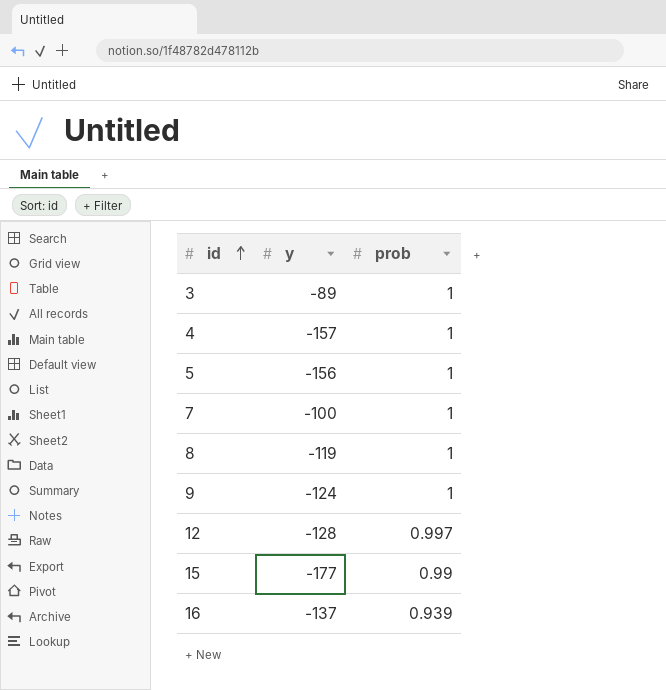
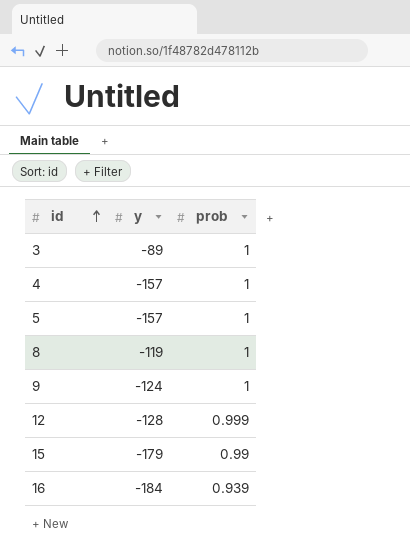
row 7: -100 | 1 -> none
5 | y: -156 -> -157
12 | prob: 0.997 -> 0.999
15 | y: -177 -> -179
16 | y: -137 -> -184

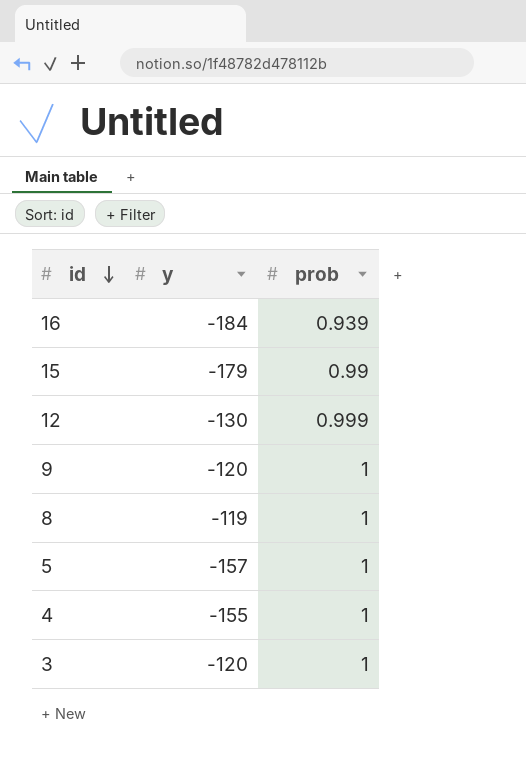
row order: id ascending -> id descending
12 | y: -128 -> -130
9 | y: -124 -> -120
4 | y: -157 -> -155
3 | y: -89 -> -120

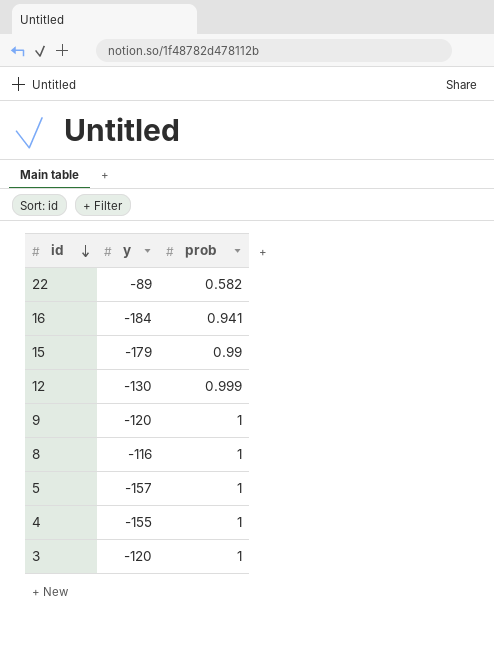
row 22: none -> -89 | 0.582
16 | prob: 0.939 -> 0.941
8 | y: -119 -> -116

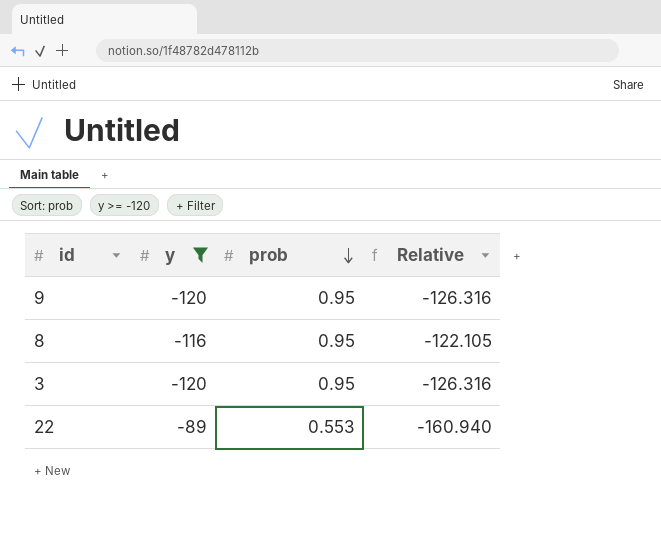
filter: none -> y >= -120
row order: id descending -> prob descending
column Relative | formula: none -> [y] / [prob]
9 | prob: 1 -> 0.95
8 | prob: 1 -> 0.95
3 | prob: 1 -> 0.95
22 | prob: 0.582 -> 0.553

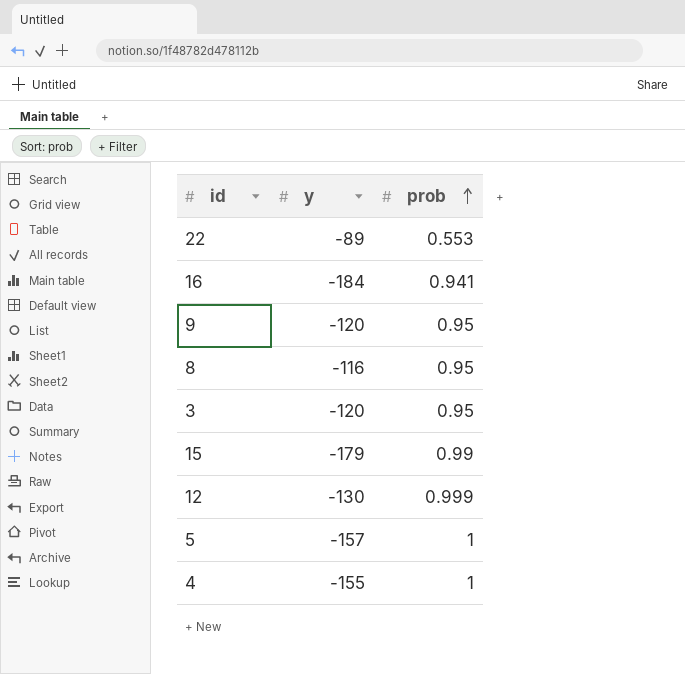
filter: y >= -120 -> none
row order: prob descending -> prob ascending
column Relative | formula: [y] / [prob] -> none

